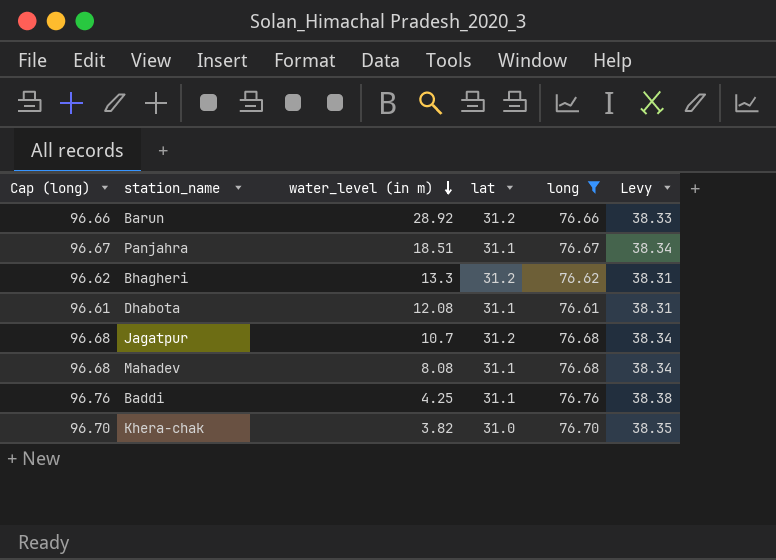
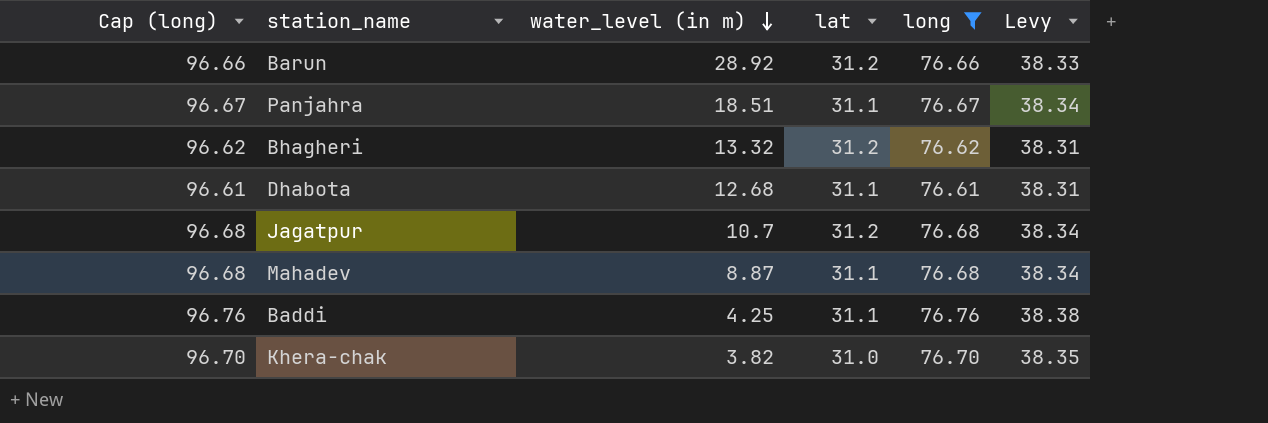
Bhagheri | water_level (in m): 13.3 -> 13.32
Dhabota | water_level (in m): 12.08 -> 12.68
Mahadev | water_level (in m): 8.08 -> 8.87

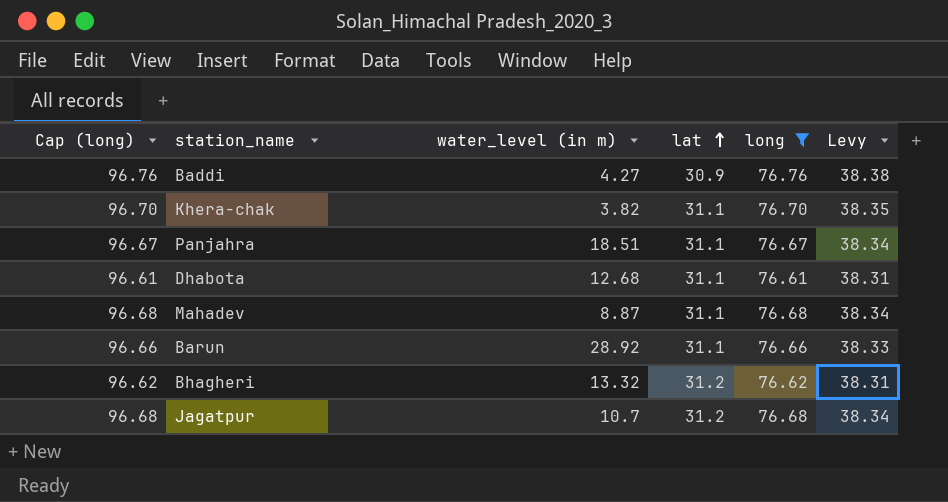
row order: water_level (in m) descending -> lat ascending
Baddi | water_level (in m): 4.25 -> 4.27
Baddi | lat: 31.1 -> 30.9
Khera-chak | lat: 31.0 -> 31.1
Barun | lat: 31.2 -> 31.1

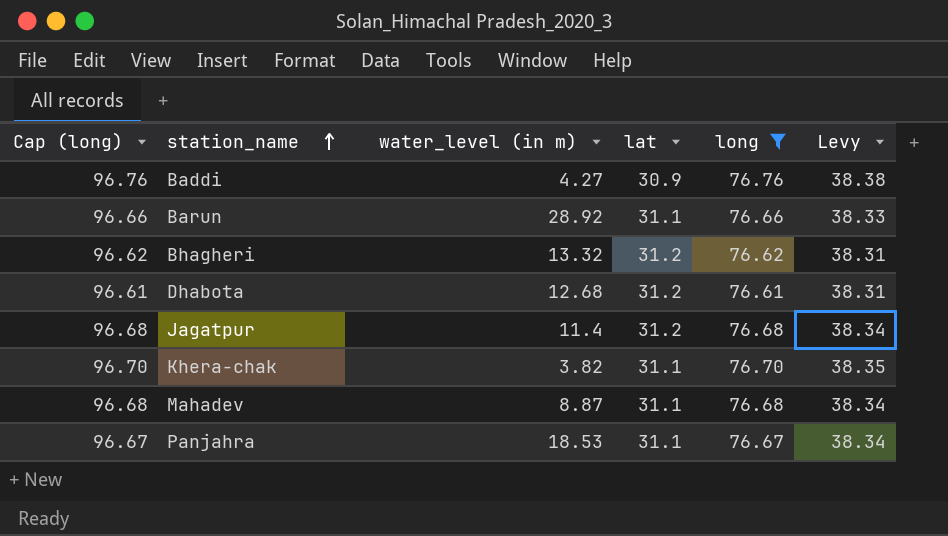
row order: lat ascending -> station_name ascending
Dhabota | lat: 31.1 -> 31.2
Jagatpur | water_level (in m): 10.7 -> 11.4
Panjahra | water_level (in m): 18.51 -> 18.53

